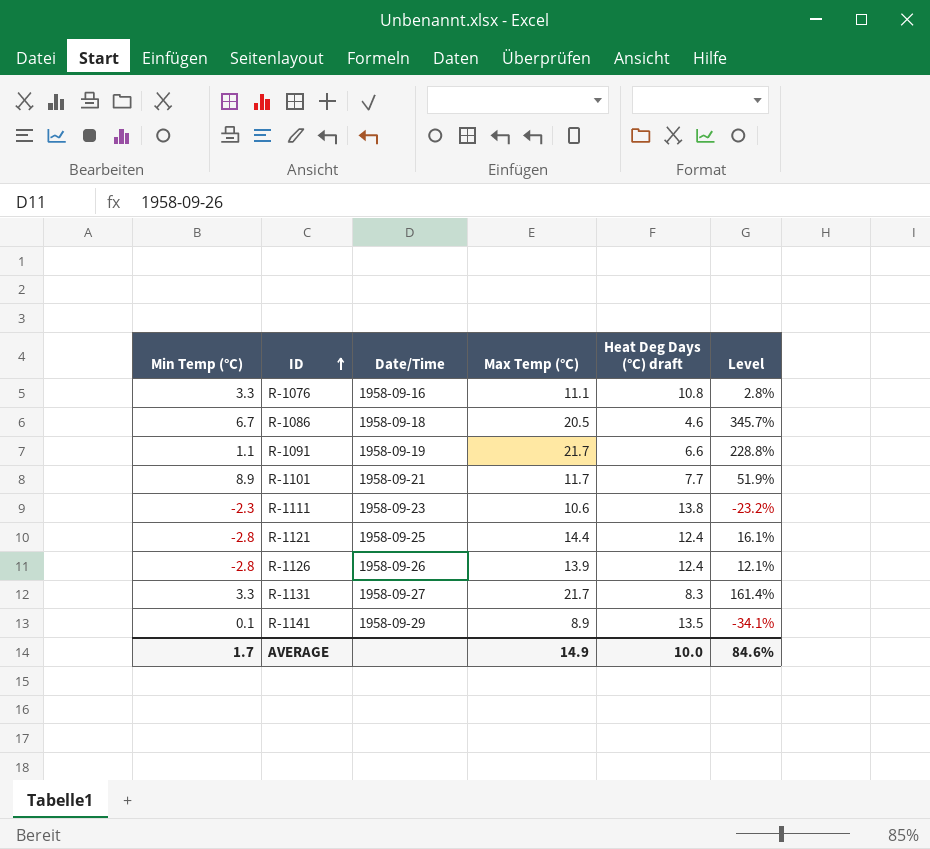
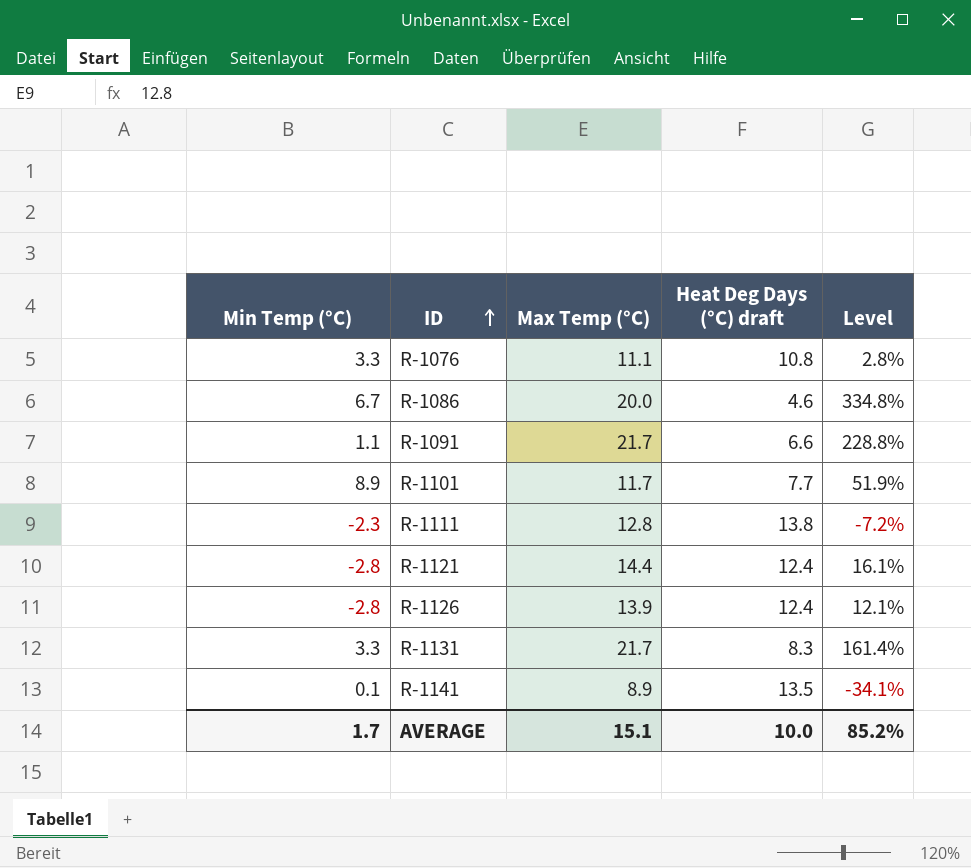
column Date/Time | position: 3 -> none
R-1086 | Max Temp (°C): 20.5 -> 20.0
R-1086 | Level: 345.7% -> 334.8%
R-1111 | Max Temp (°C): 10.6 -> 12.8
R-1111 | Level: -23.2% -> -7.2%
AVERAGE | Max Temp (°C): 14.9 -> 15.1
AVERAGE | Level: 84.6% -> 85.2%

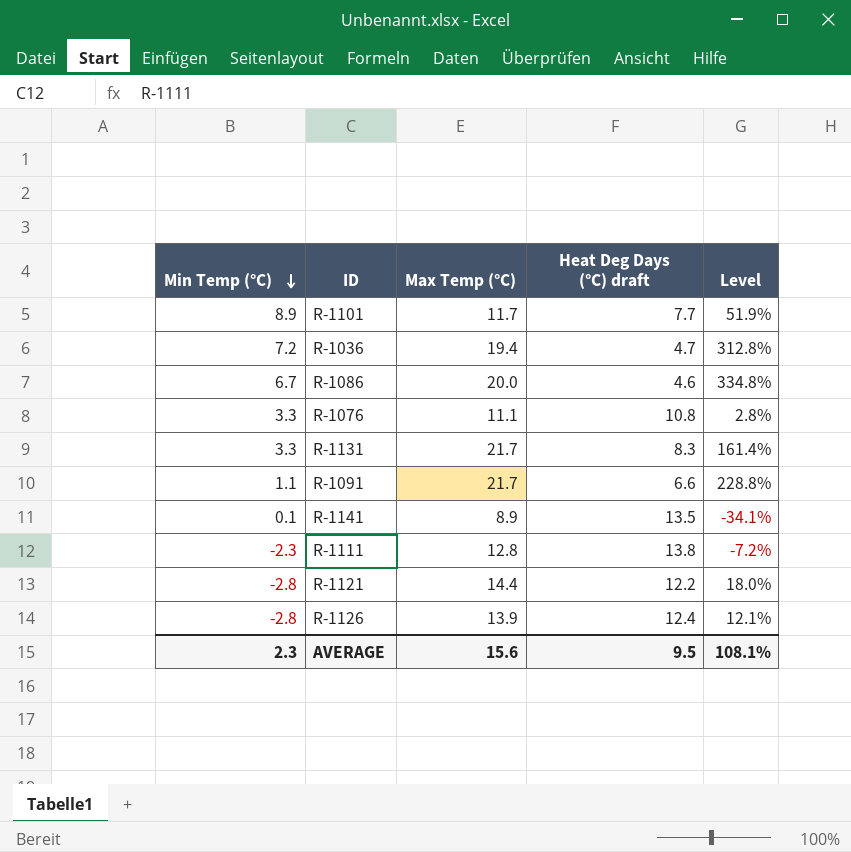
row order: ID ascending -> Min Temp (°C) descending
row R-1036: none -> 7.2 | 19.4 | 4.7 | 312.8%
R-1121 | Heat Deg Days (°C) draft: 12.4 -> 12.2
R-1121 | Level: 16.1% -> 18.0%
AVERAGE | Min Temp (°C): 1.7 -> 2.3
AVERAGE | Max Temp (°C): 15.1 -> 15.6
AVERAGE | Heat Deg Days (°C) draft: 10.0 -> 9.5
AVERAGE | Level: 85.2% -> 108.1%

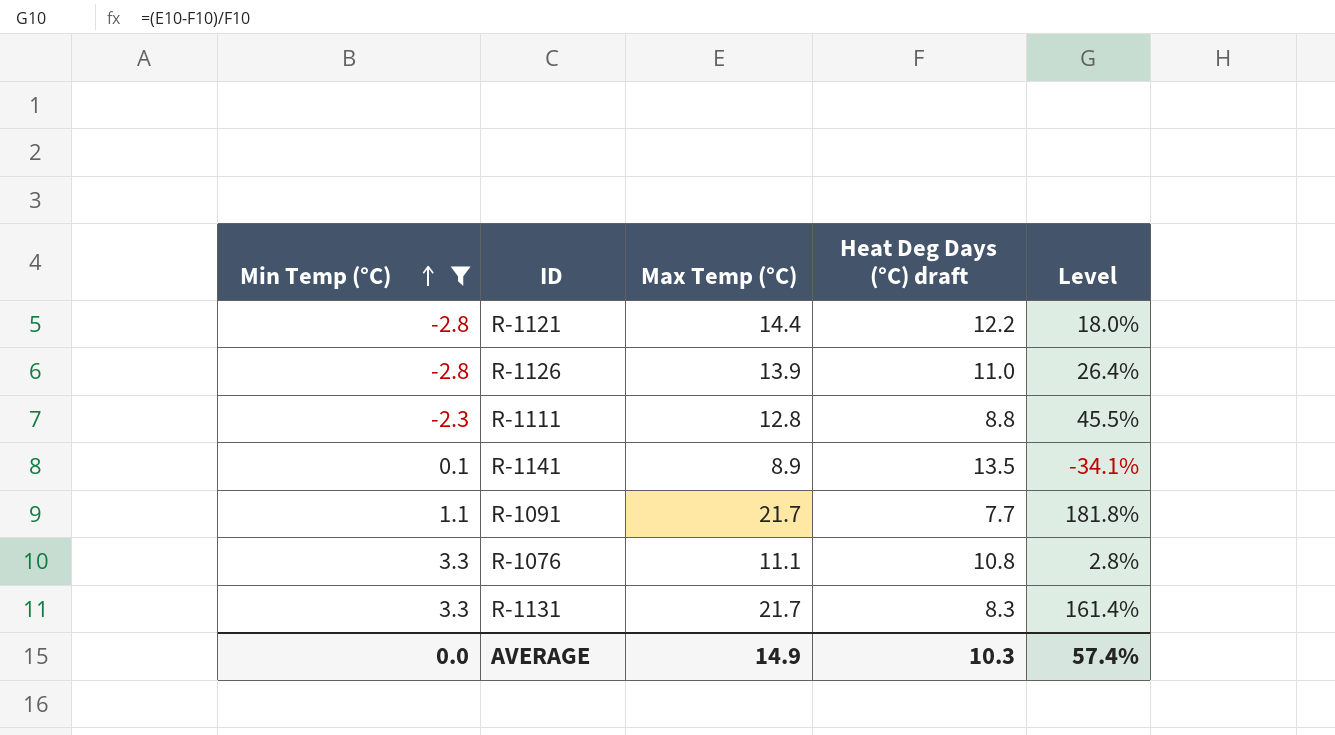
filter: none -> Min Temp (°C) <= 3.3
row order: Min Temp (°C) descending -> Min Temp (°C) ascending
R-1126 | Heat Deg Days (°C) draft: 12.4 -> 11.0
R-1126 | Level: 12.1% -> 26.4%
R-1111 | Heat Deg Days (°C) draft: 13.8 -> 8.8
R-1111 | Level: -7.2% -> 45.5%
R-1091 | Heat Deg Days (°C) draft: 6.6 -> 7.7
R-1091 | Level: 228.8% -> 181.8%
AVERAGE | Min Temp (°C): 2.3 -> 0.0
AVERAGE | Max Temp (°C): 15.6 -> 14.9
AVERAGE | Heat Deg Days (°C) draft: 9.5 -> 10.3
AVERAGE | Level: 108.1% -> 57.4%

